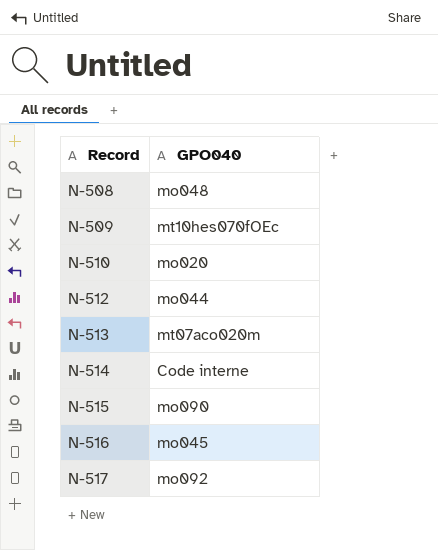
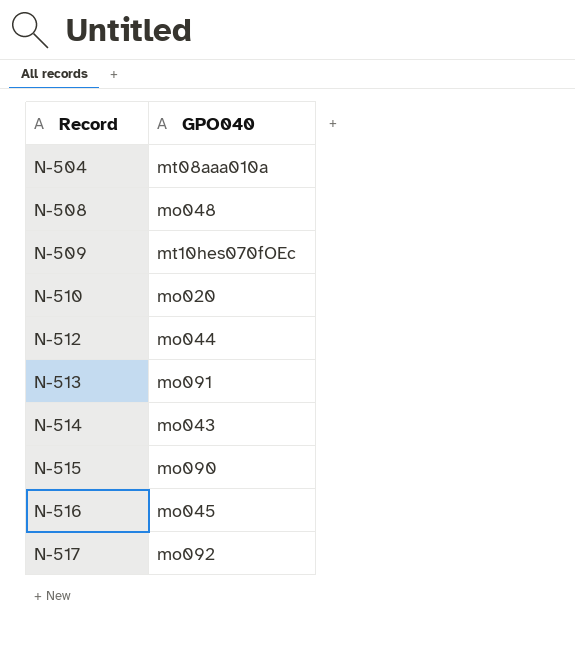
row N-504: none -> mt08aaa010a
N-513 | GPO040: mt07aco020m -> mo091
N-514 | GPO040: Code interne -> mo043

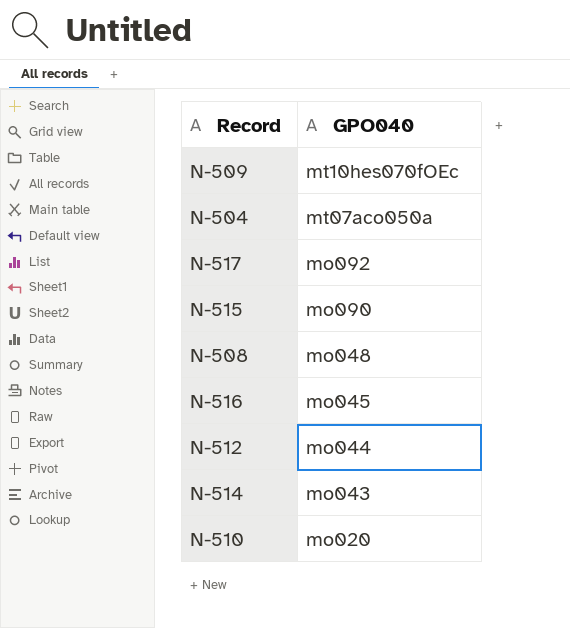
row order: Record ascending -> GPO040 descending
row N-513: mo091 -> none
N-504 | GPO040: mt08aaa010a -> mt07aco050a

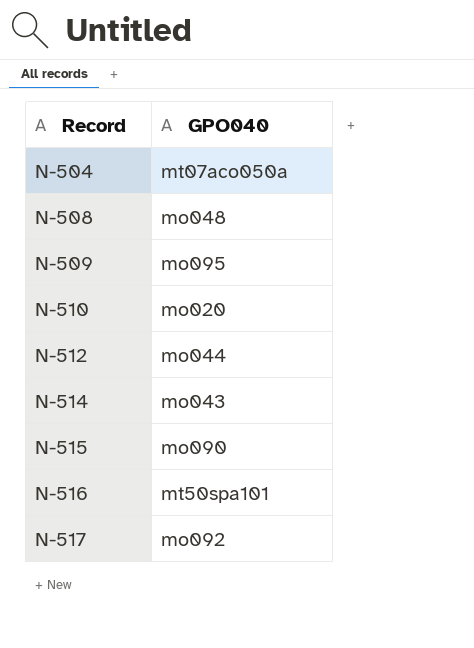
row order: GPO040 descending -> Record ascending
N-509 | GPO040: mt10hes070fOEc -> mo095
N-516 | GPO040: mo045 -> mt50spa101

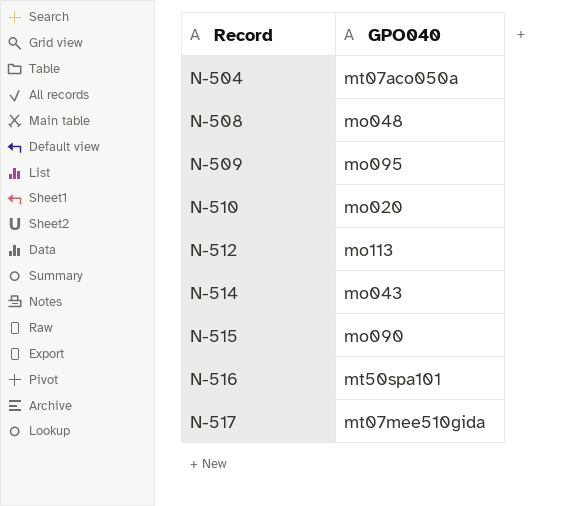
N-512 | GPO040: mo044 -> mo113
N-517 | GPO040: mo092 -> mt07mee510gida

